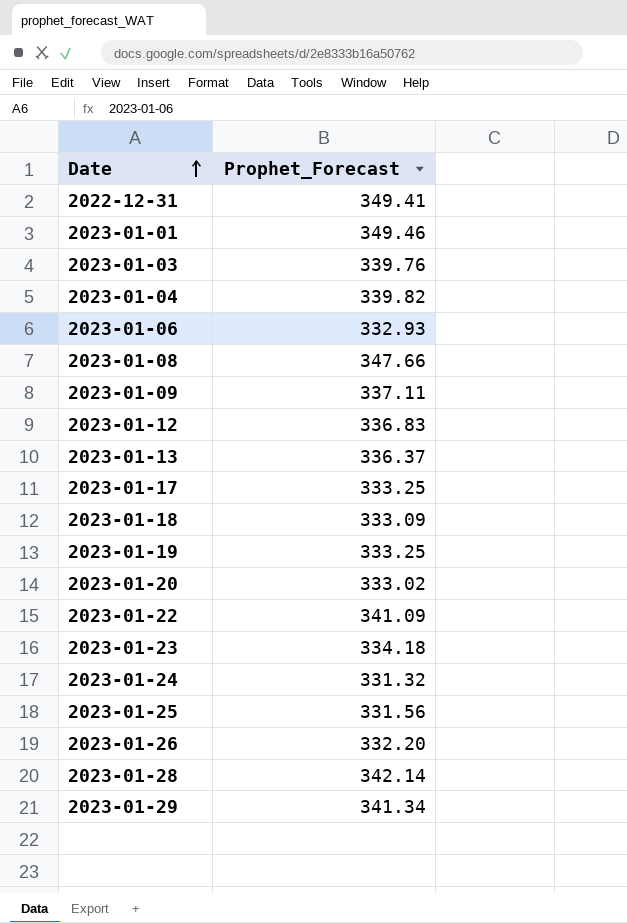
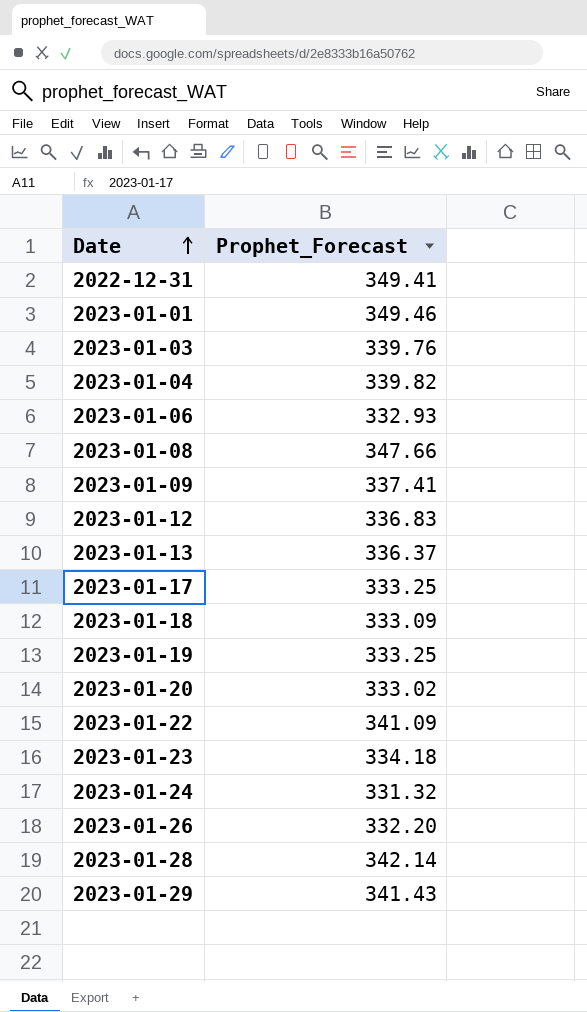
row 2023-01-25: 331.56 -> none
2023-01-09 | Prophet_Forecast: 337.11 -> 337.41
2023-01-29 | Prophet_Forecast: 341.34 -> 341.43

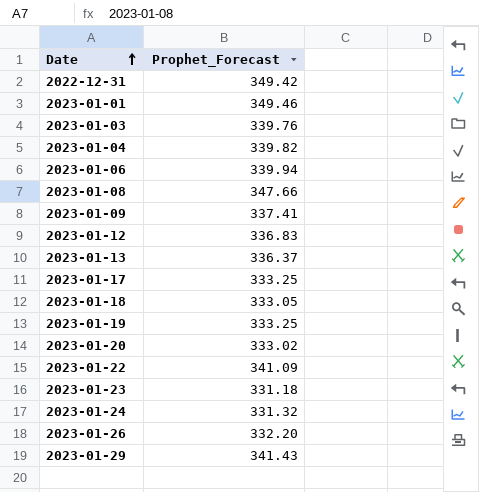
row 2023-01-28: 342.14 -> none
2022-12-31 | Prophet_Forecast: 349.41 -> 349.42
2023-01-06 | Prophet_Forecast: 332.93 -> 339.94
2023-01-18 | Prophet_Forecast: 333.09 -> 333.05
2023-01-23 | Prophet_Forecast: 334.18 -> 331.18

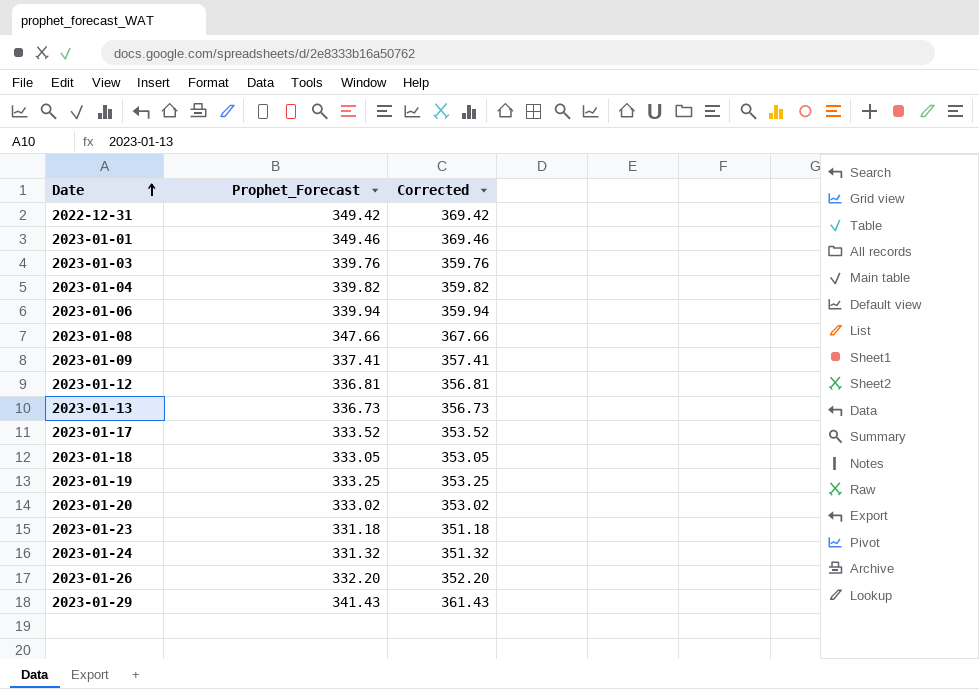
column Corrected | formula: none -> [Prophet_Forecast] + 20
row 2023-01-22: 341.09 -> none
2023-01-12 | Prophet_Forecast: 336.83 -> 336.81
2023-01-13 | Prophet_Forecast: 336.37 -> 336.73
2023-01-17 | Prophet_Forecast: 333.25 -> 333.52

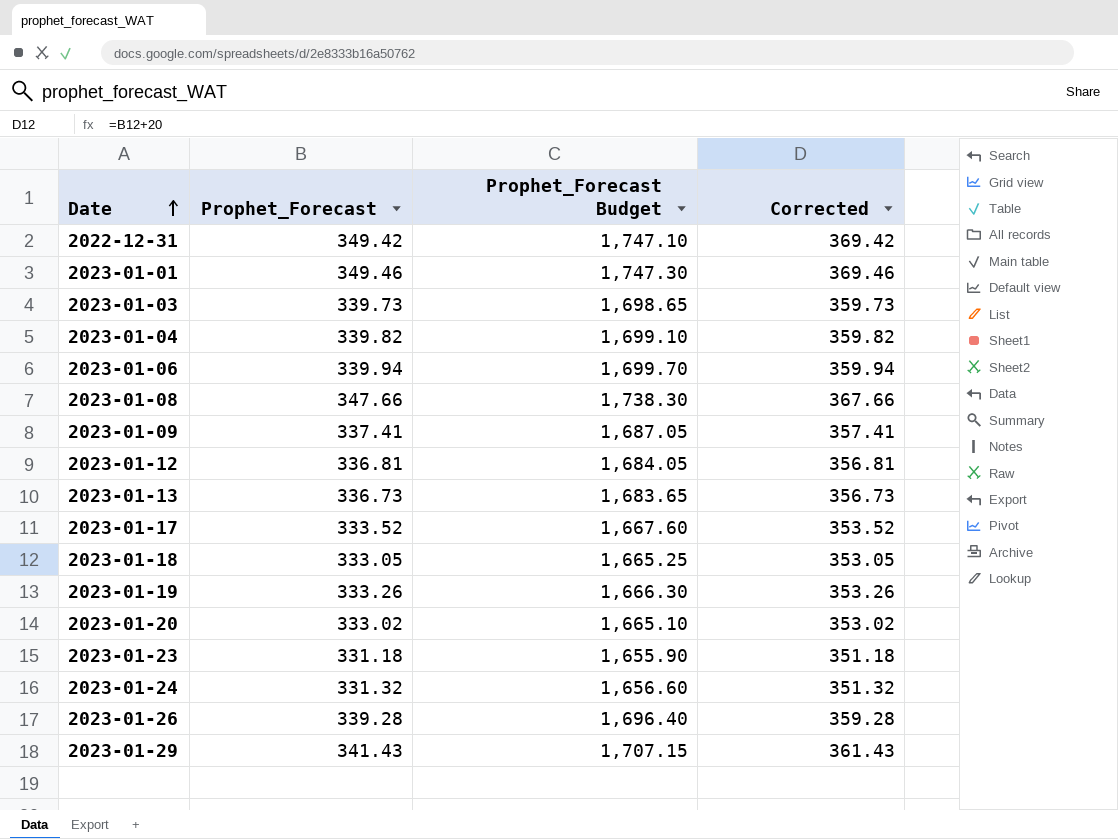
column Prophet_Forecast Budget | formula: none -> [Prophet_Forecast] * 5
2023-01-03 | Prophet_Forecast: 339.76 -> 339.73
2023-01-03 | Corrected: 359.76 -> 359.73
2023-01-19 | Prophet_Forecast: 333.25 -> 333.26
2023-01-19 | Corrected: 353.25 -> 353.26
2023-01-26 | Prophet_Forecast: 332.20 -> 339.28
2023-01-26 | Corrected: 352.20 -> 359.28

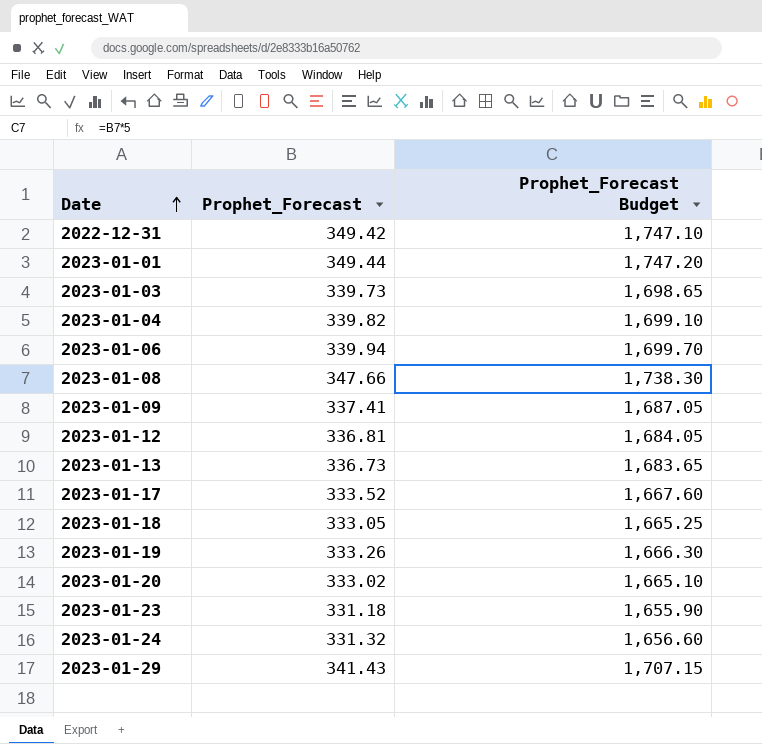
column Corrected | formula: [Prophet_Forecast] + 20 -> none
row 2023-01-26: 339.28 | 1,696.40 | 359.28 -> none
2023-01-01 | Prophet_Forecast: 349.46 -> 349.44
2023-01-01 | Prophet_Forecast Budget: 1,747.30 -> 1,747.20

